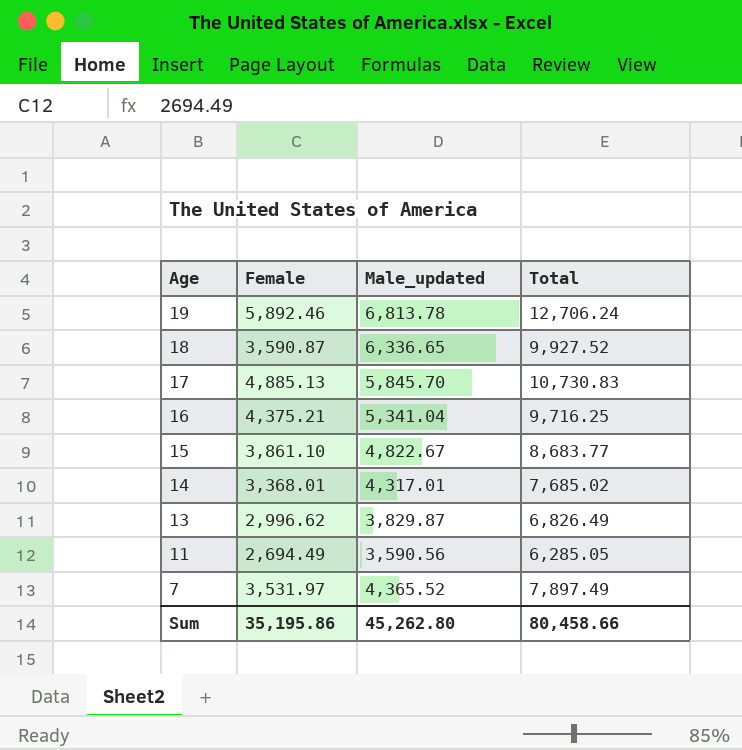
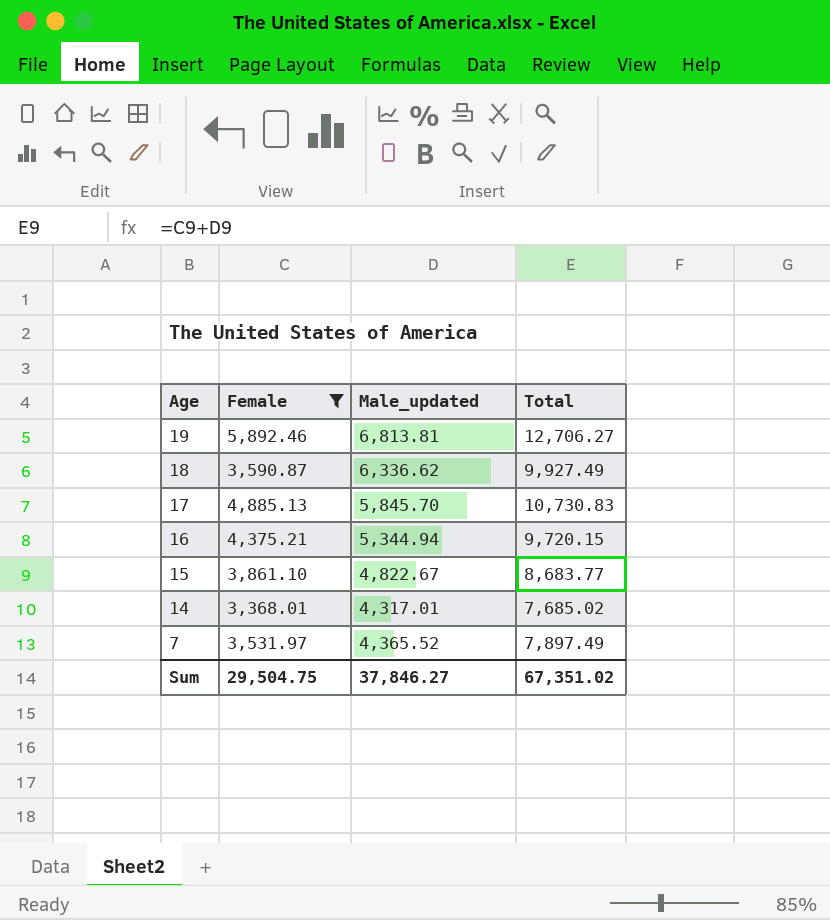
filter: none -> Female >= 3,368.01
19 | Male_updated: 6,813.78 -> 6,813.81
19 | Total: 12,706.24 -> 12,706.27
18 | Male_updated: 6,336.65 -> 6,336.62
18 | Total: 9,927.52 -> 9,927.49
16 | Male_updated: 5,341.04 -> 5,344.94
16 | Total: 9,716.25 -> 9,720.15
Sum | Female: 35,195.86 -> 29,504.75
Sum | Male_updated: 45,262.80 -> 37,846.27
Sum | Total: 80,458.66 -> 67,351.02

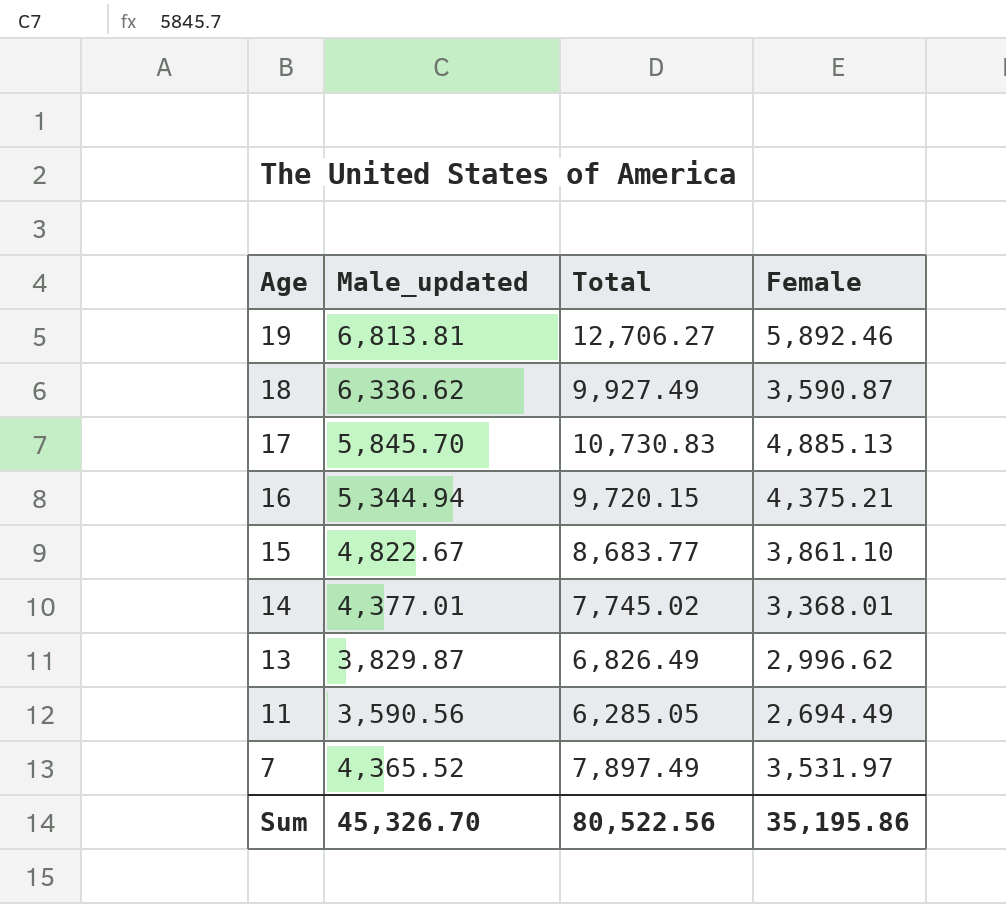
filter: Female >= 3,368.01 -> none
column Female | position: 2 -> 4
14 | Male_updated: 4,317.01 -> 4,377.01
14 | Total: 7,685.02 -> 7,745.02
Sum | Male_updated: 37,846.27 -> 45,326.70
Sum | Total: 67,351.02 -> 80,522.56
Sum | Female: 29,504.75 -> 35,195.86

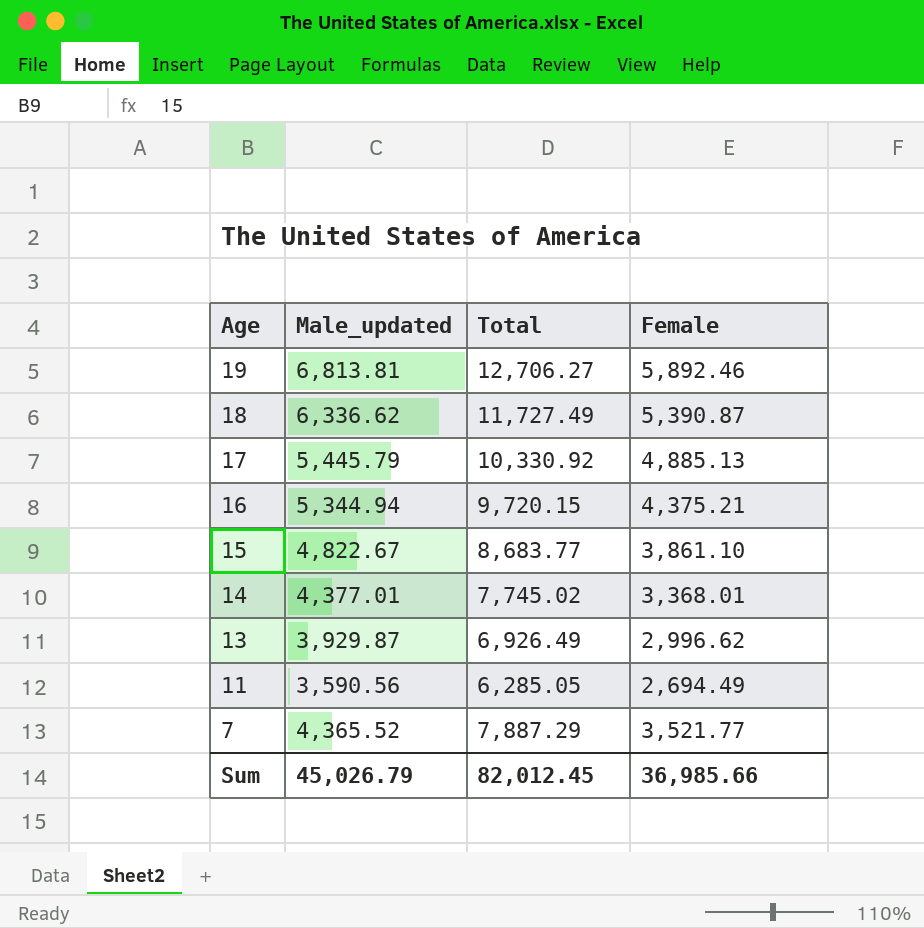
18 | Total: 9,927.49 -> 11,727.49
18 | Female: 3,590.87 -> 5,390.87
17 | Male_updated: 5,845.70 -> 5,445.79
17 | Total: 10,730.83 -> 10,330.92
13 | Male_updated: 3,829.87 -> 3,929.87
13 | Total: 6,826.49 -> 6,926.49
7 | Total: 7,897.49 -> 7,887.29
7 | Female: 3,531.97 -> 3,521.77
Sum | Male_updated: 45,326.70 -> 45,026.79
Sum | Total: 80,522.56 -> 82,012.45
Sum | Female: 35,195.86 -> 36,985.66

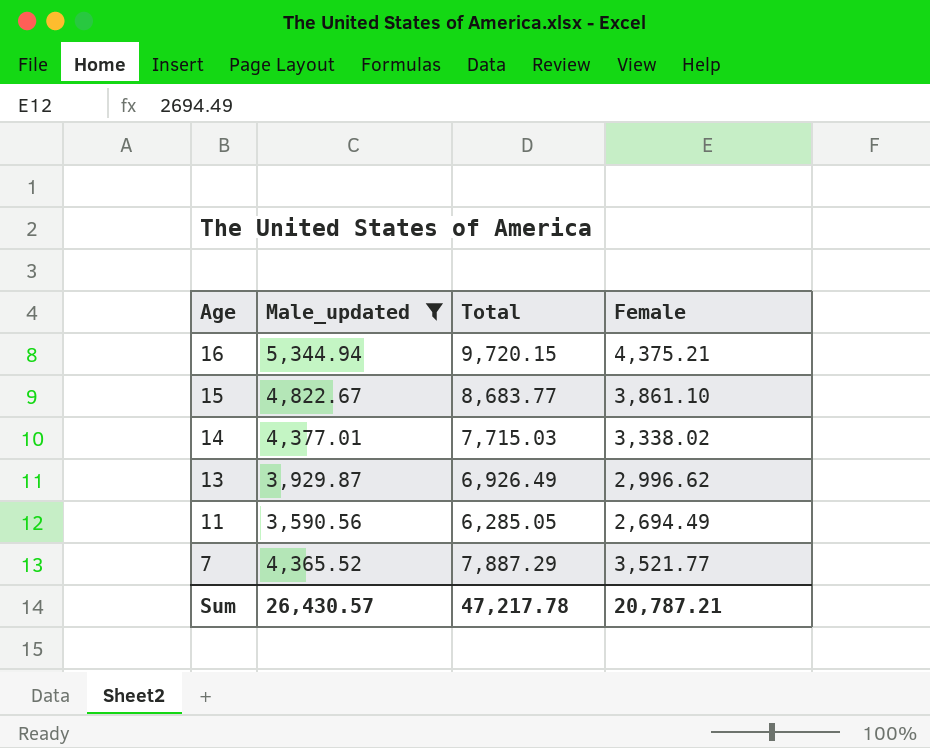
filter: none -> Male_updated <= 5,344.94
14 | Total: 7,745.02 -> 7,715.03
14 | Female: 3,368.01 -> 3,338.02
Sum | Male_updated: 45,026.79 -> 26,430.57
Sum | Total: 82,012.45 -> 47,217.78
Sum | Female: 36,985.66 -> 20,787.21

